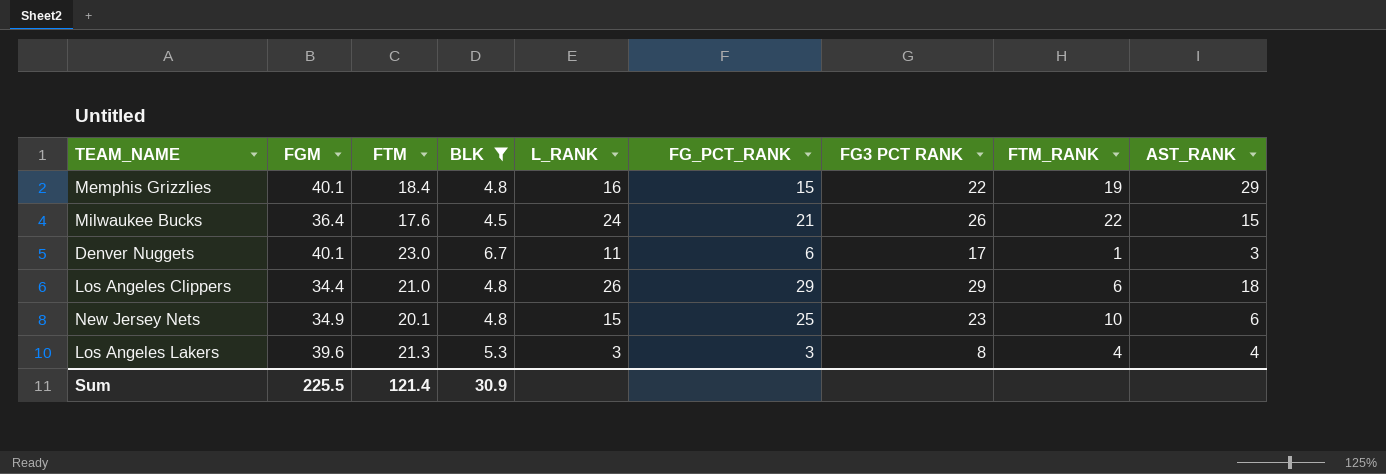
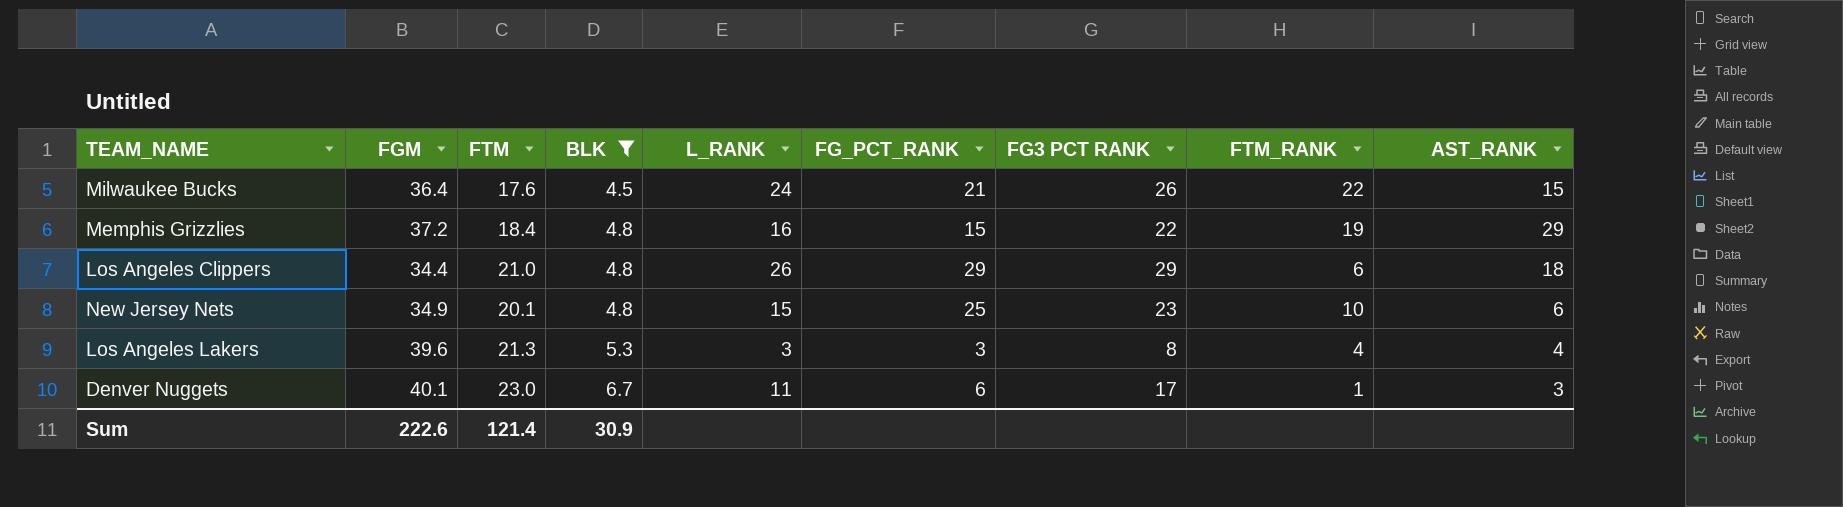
row order: none -> BLK ascending
Memphis Grizzlies | FGM: 40.1 -> 37.2
Sum | FGM: 225.5 -> 222.6

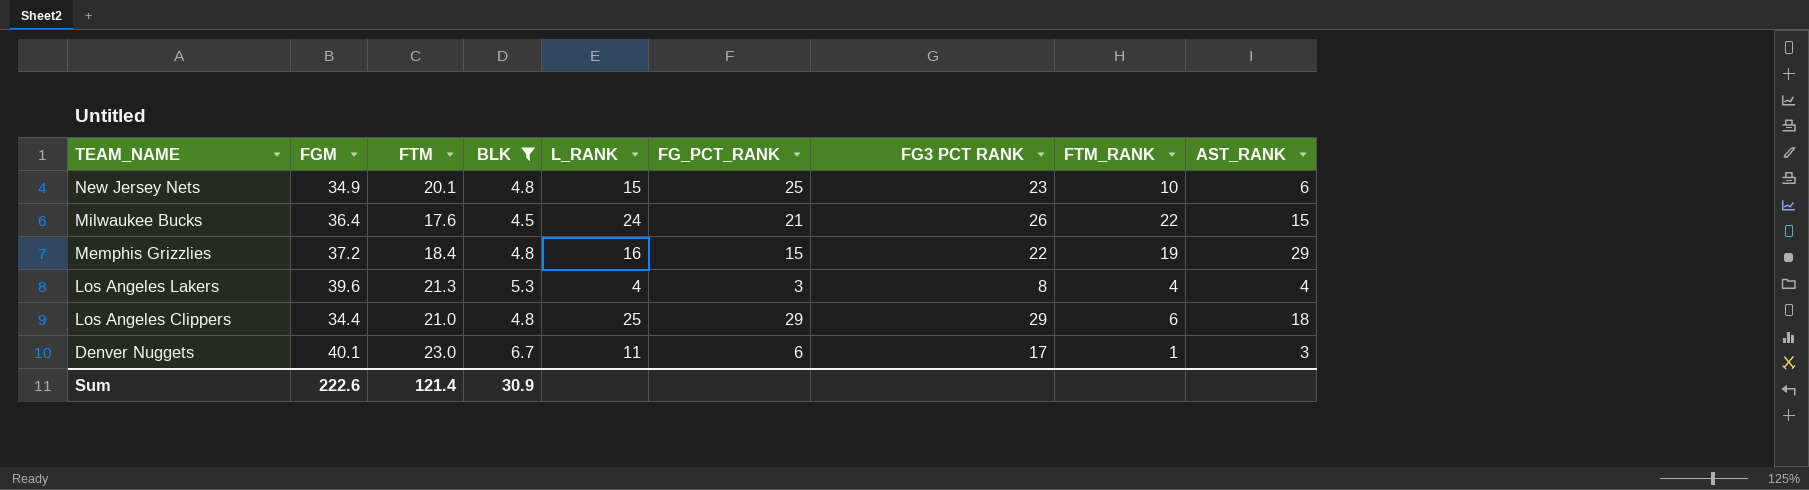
row order: BLK ascending -> TEAM_NAME descending
Los Angeles Lakers | L_RANK: 3 -> 4
Los Angeles Clippers | L_RANK: 26 -> 25

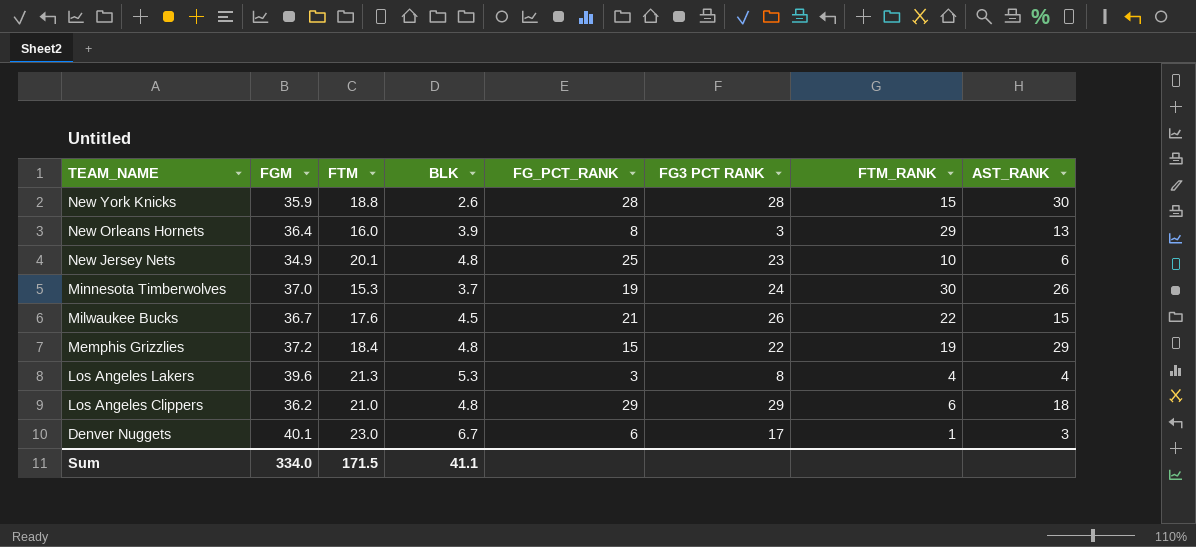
filter: BLK >= 4.5 -> none
column L_RANK | position: 5 -> none
Milwaukee Bucks | FGM: 36.4 -> 36.7
Los Angeles Clippers | FGM: 34.4 -> 36.2
Sum | FGM: 222.6 -> 334.0
Sum | FTM: 121.4 -> 171.5
Sum | BLK: 30.9 -> 41.1

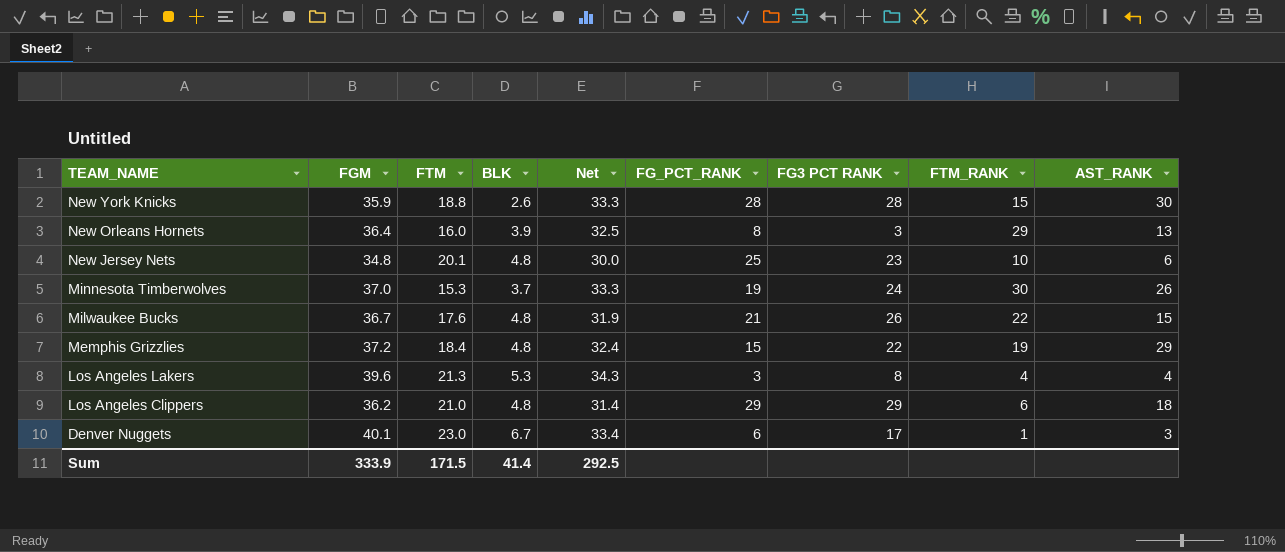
column Net | formula: none -> [FGM] - [BLK]
New Jersey Nets | FGM: 34.9 -> 34.8
Milwaukee Bucks | BLK: 4.5 -> 4.8
Sum | FGM: 334.0 -> 333.9
Sum | BLK: 41.1 -> 41.4

